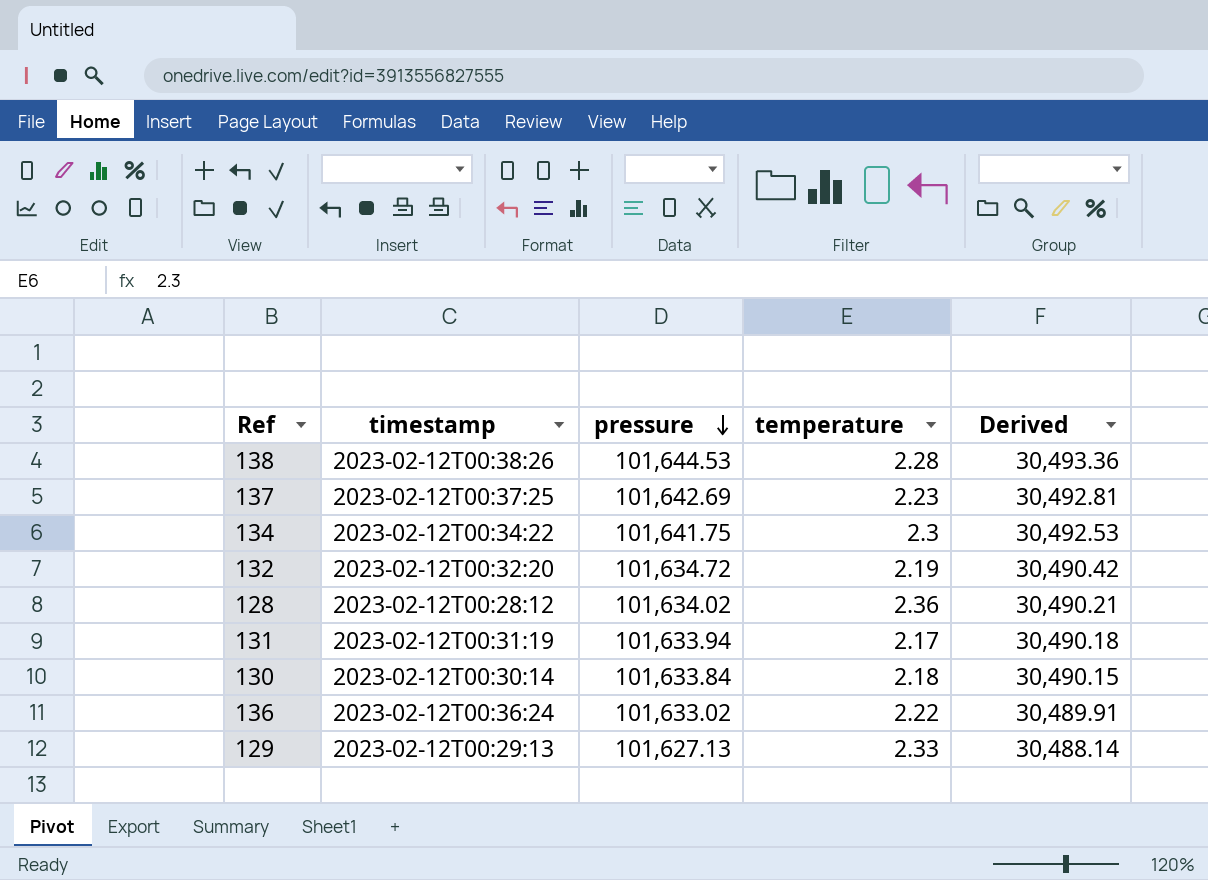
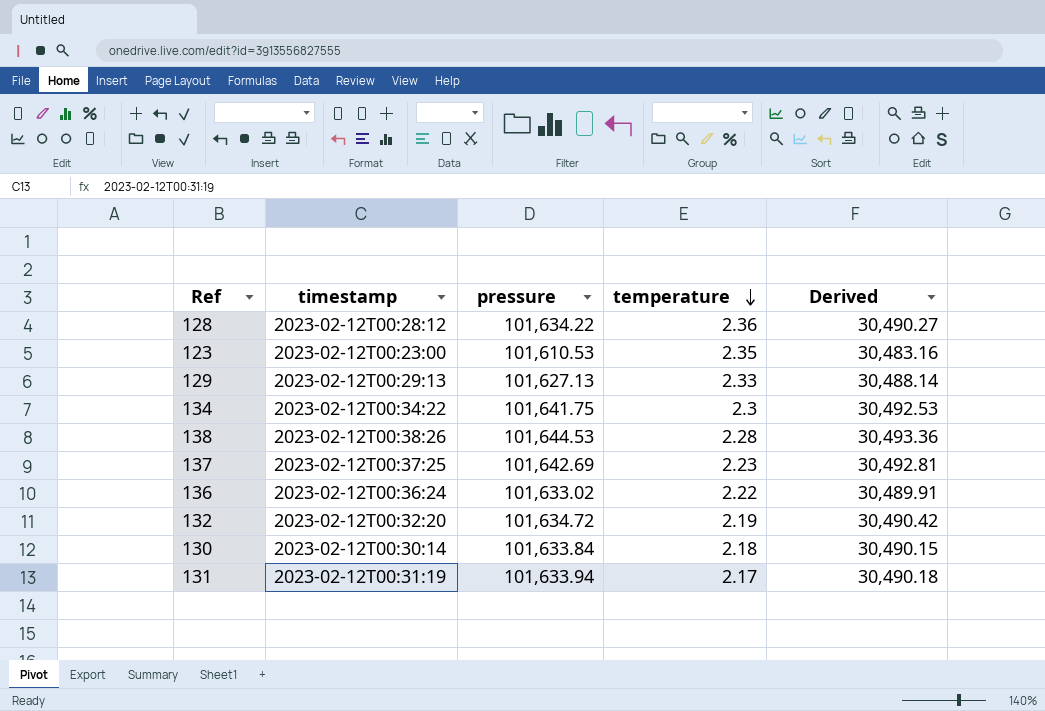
row order: pressure descending -> temperature descending
128 | pressure: 101,634.02 -> 101,634.22
128 | Derived: 30,490.21 -> 30,490.27
row 123: none -> 2023-02-12T00:23:00 | 101,610.53 | 2.35 | 30,483.16

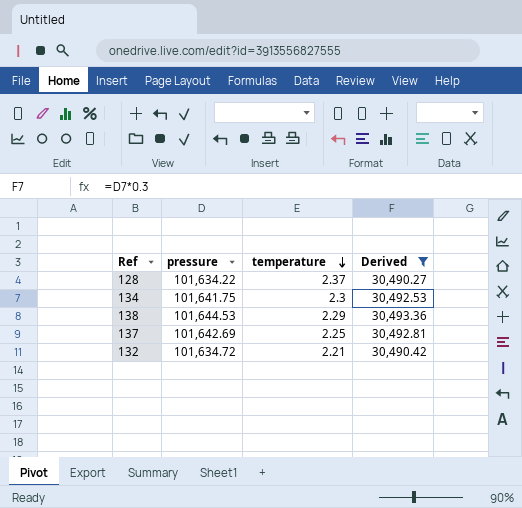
filter: none -> Derived >= 30,490.27
column timestamp | position: 2 -> none
128 | temperature: 2.36 -> 2.37
138 | temperature: 2.28 -> 2.29
137 | temperature: 2.23 -> 2.25
132 | temperature: 2.19 -> 2.21

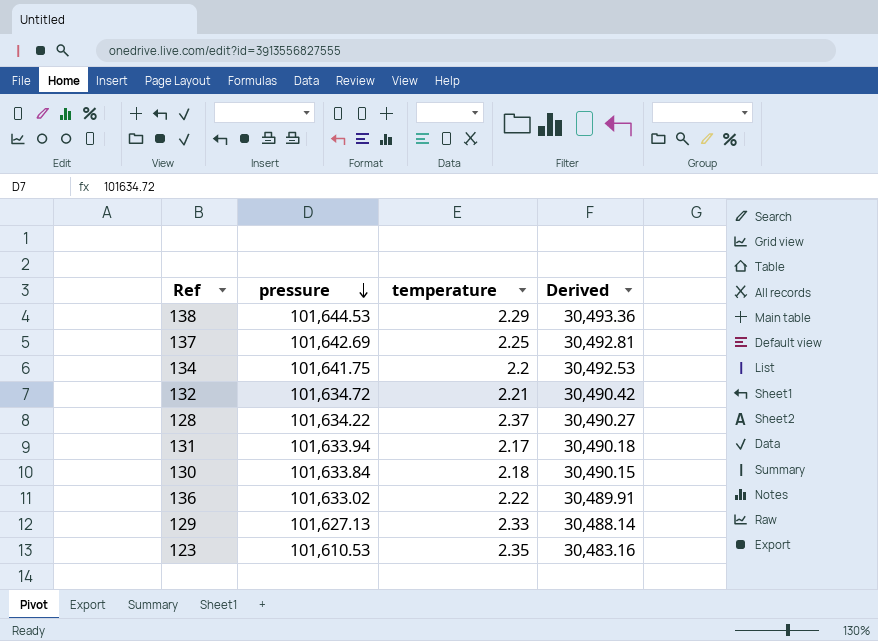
filter: Derived >= 30,490.27 -> none
row order: temperature descending -> pressure descending
134 | temperature: 2.3 -> 2.2

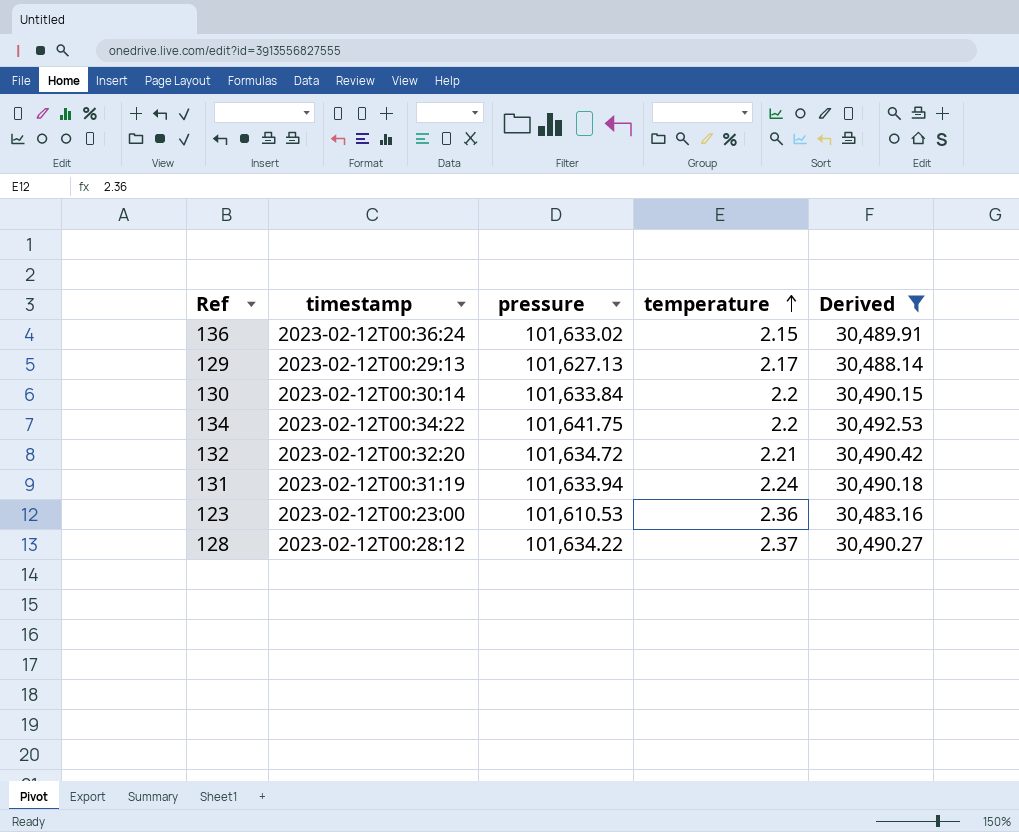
filter: none -> Derived <= 30,492.53
row order: pressure descending -> temperature ascending
column timestamp | position: none -> 2
136 | temperature: 2.22 -> 2.15
129 | temperature: 2.33 -> 2.17
130 | temperature: 2.18 -> 2.2
131 | temperature: 2.17 -> 2.24
123 | temperature: 2.35 -> 2.36

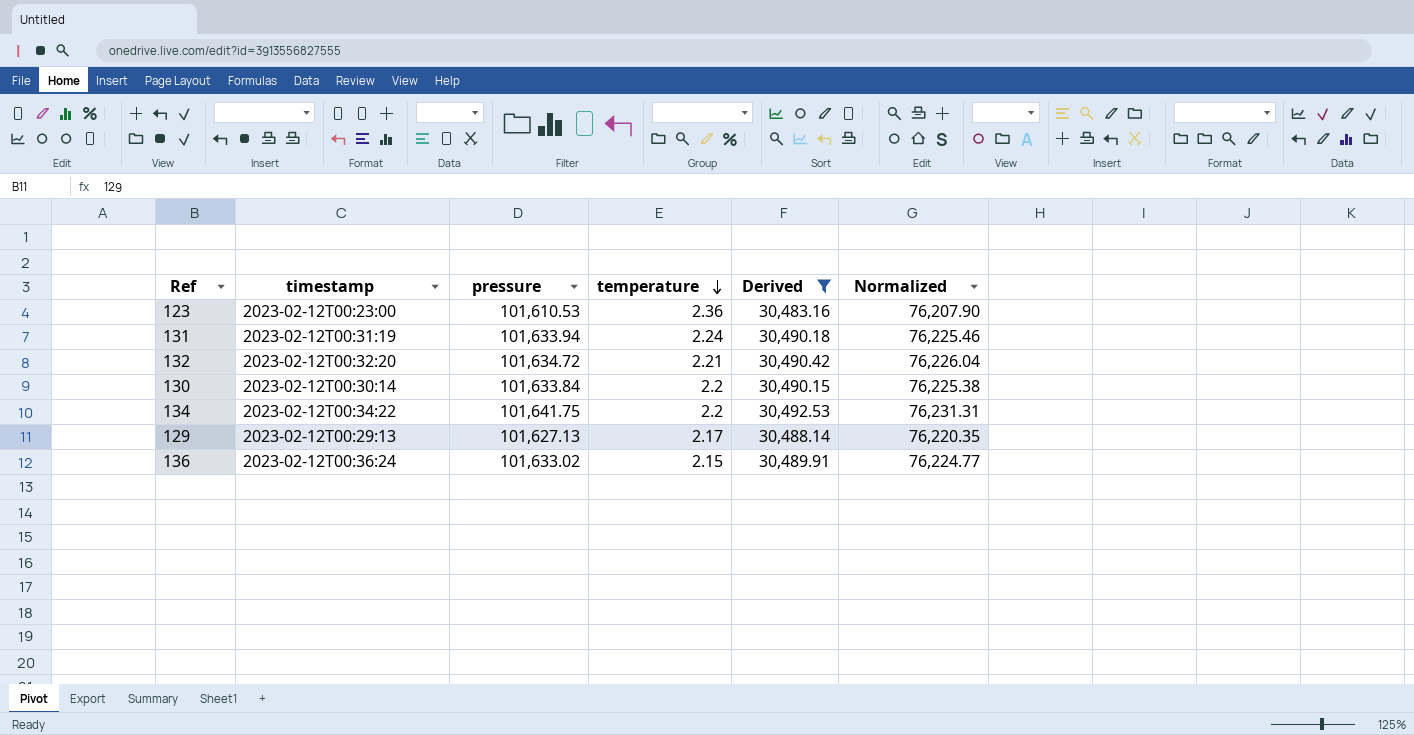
row order: temperature ascending -> temperature descending
column Normalized | formula: none -> [pressure] * 0.75
row 128: 2023-02-12T00:28:12 | 101,634.22 | 2.37 | 30,490.27 -> none

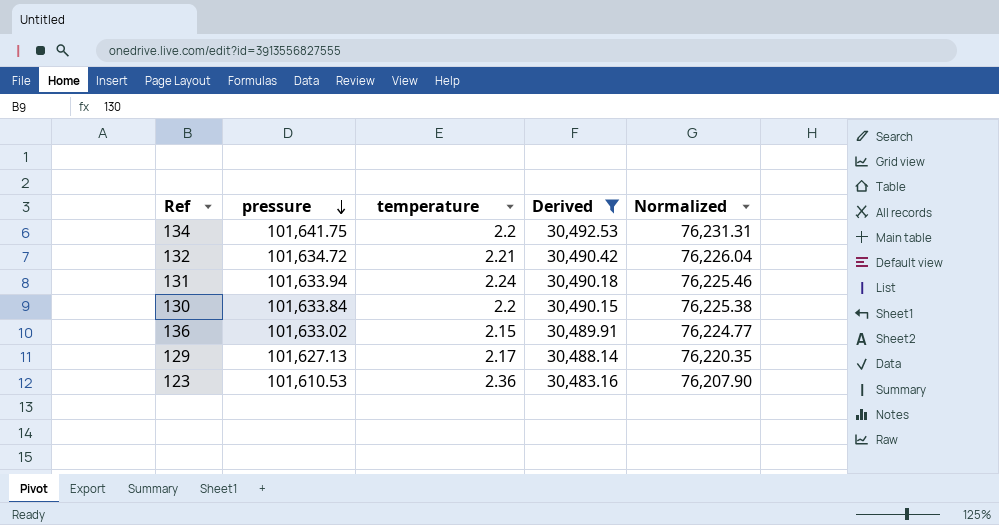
row order: temperature descending -> pressure descending
column timestamp | position: 2 -> none

